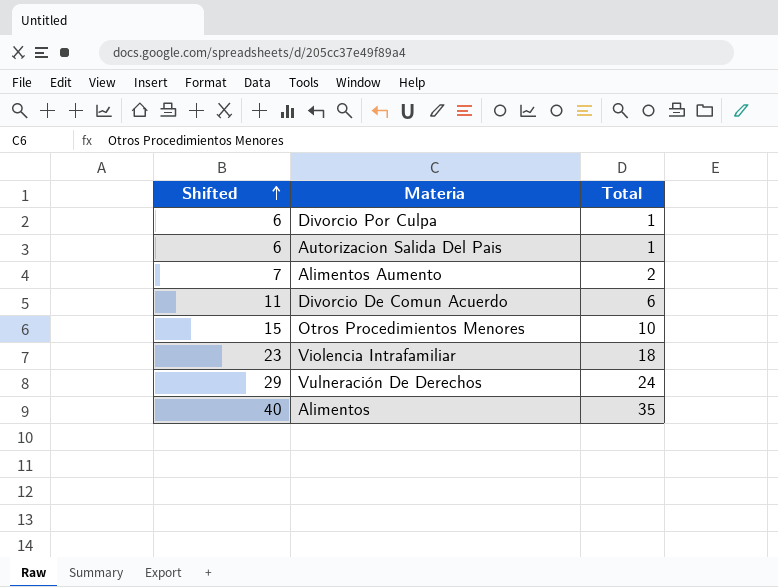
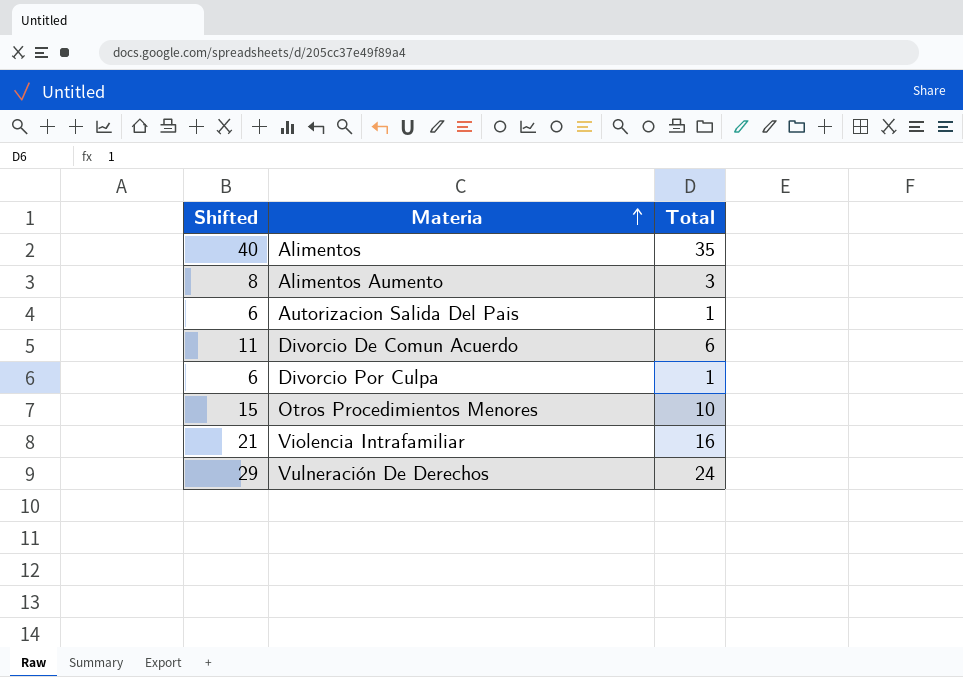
row order: Shifted ascending -> Materia ascending
Alimentos Aumento | Shifted: 7 -> 8
Alimentos Aumento | Total: 2 -> 3
Violencia Intrafamiliar | Shifted: 23 -> 21
Violencia Intrafamiliar | Total: 18 -> 16

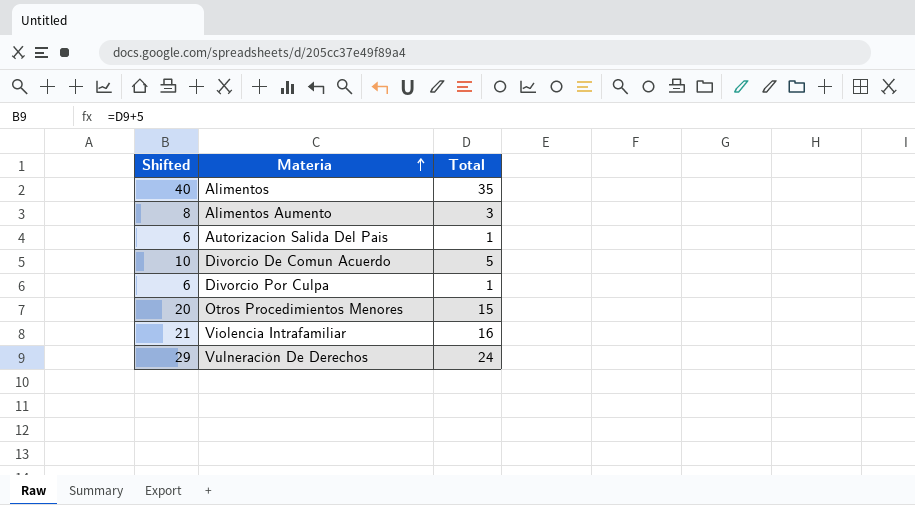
Divorcio De Comun Acuerdo | Shifted: 11 -> 10
Divorcio De Comun Acuerdo | Total: 6 -> 5
Otros Procedimientos Menores | Shifted: 15 -> 20
Otros Procedimientos Menores | Total: 10 -> 15

